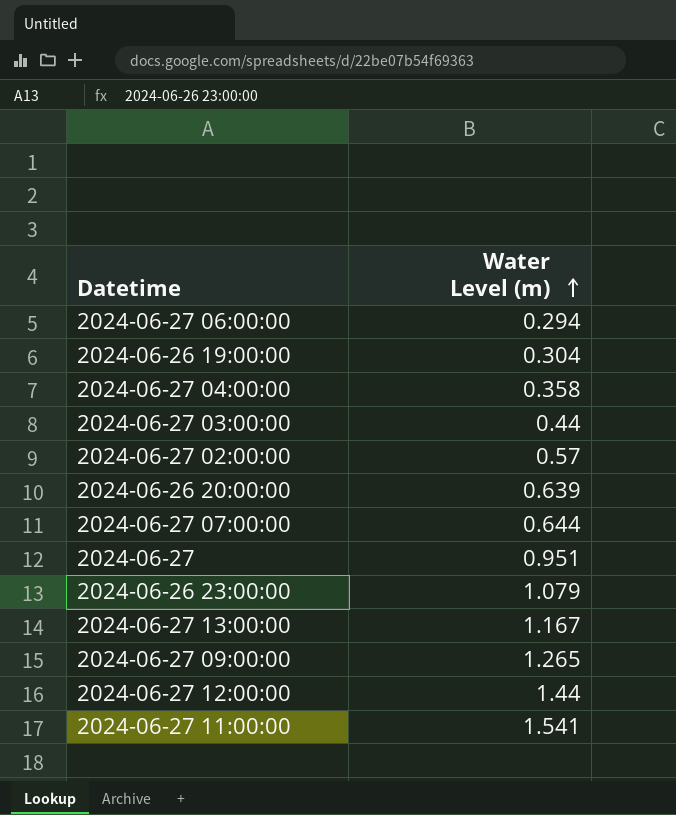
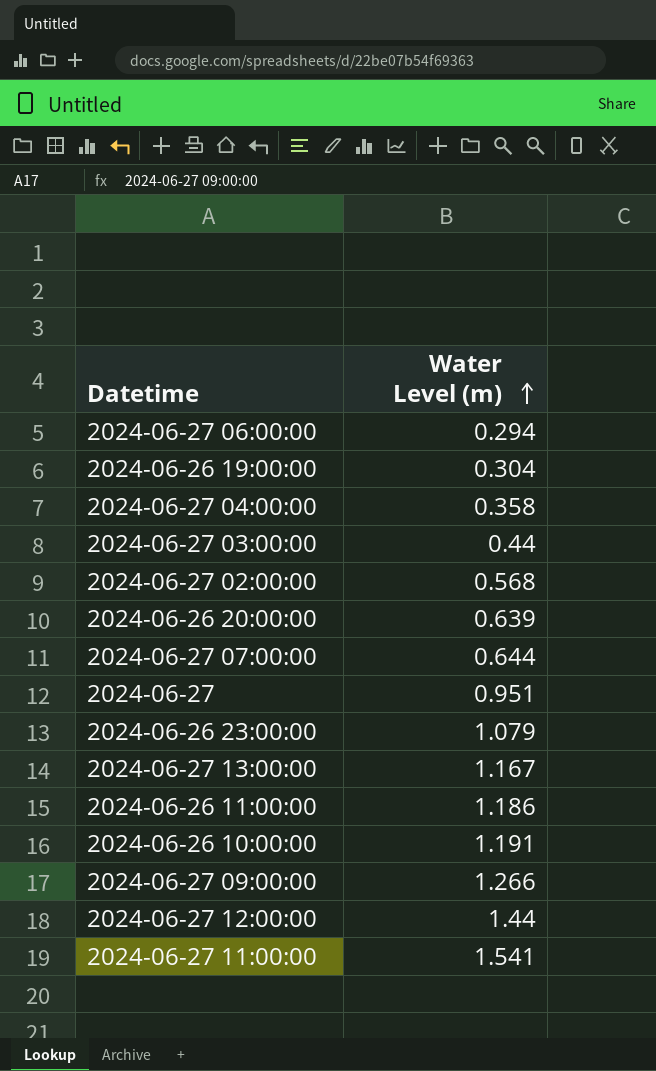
2024-06-27 02:00:00 | Water Level (m): 0.57 -> 0.568
row 2024-06-26 11:00:00: none -> 1.186
row 2024-06-26 10:00:00: none -> 1.191
2024-06-27 09:00:00 | Water Level (m): 1.265 -> 1.266

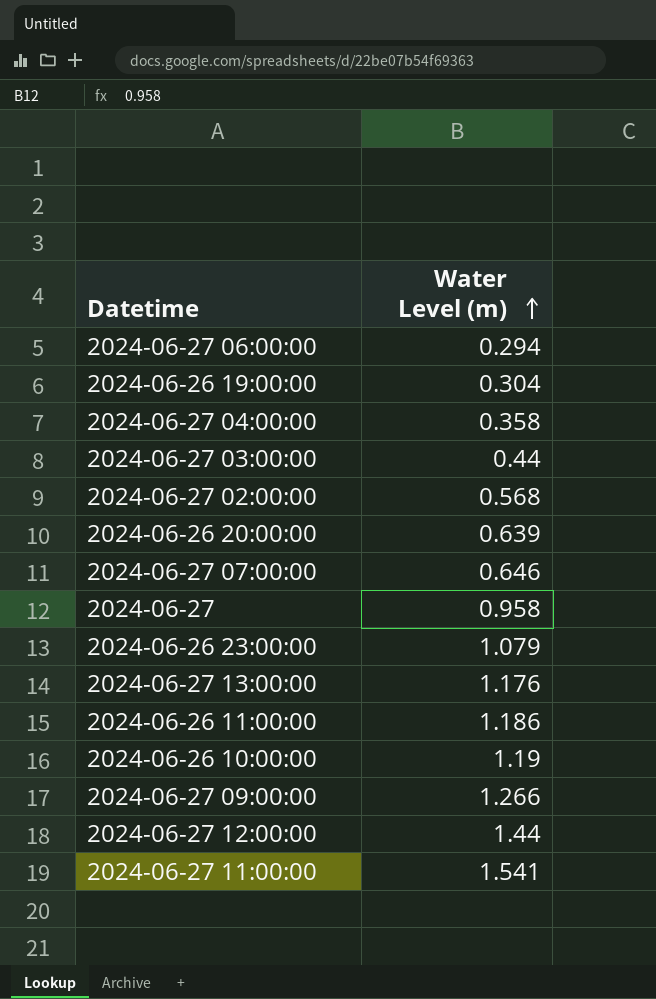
2024-06-27 07:00:00 | Water Level (m): 0.644 -> 0.646
2024-06-27 | Water Level (m): 0.951 -> 0.958
2024-06-27 13:00:00 | Water Level (m): 1.167 -> 1.176
2024-06-26 10:00:00 | Water Level (m): 1.191 -> 1.19

